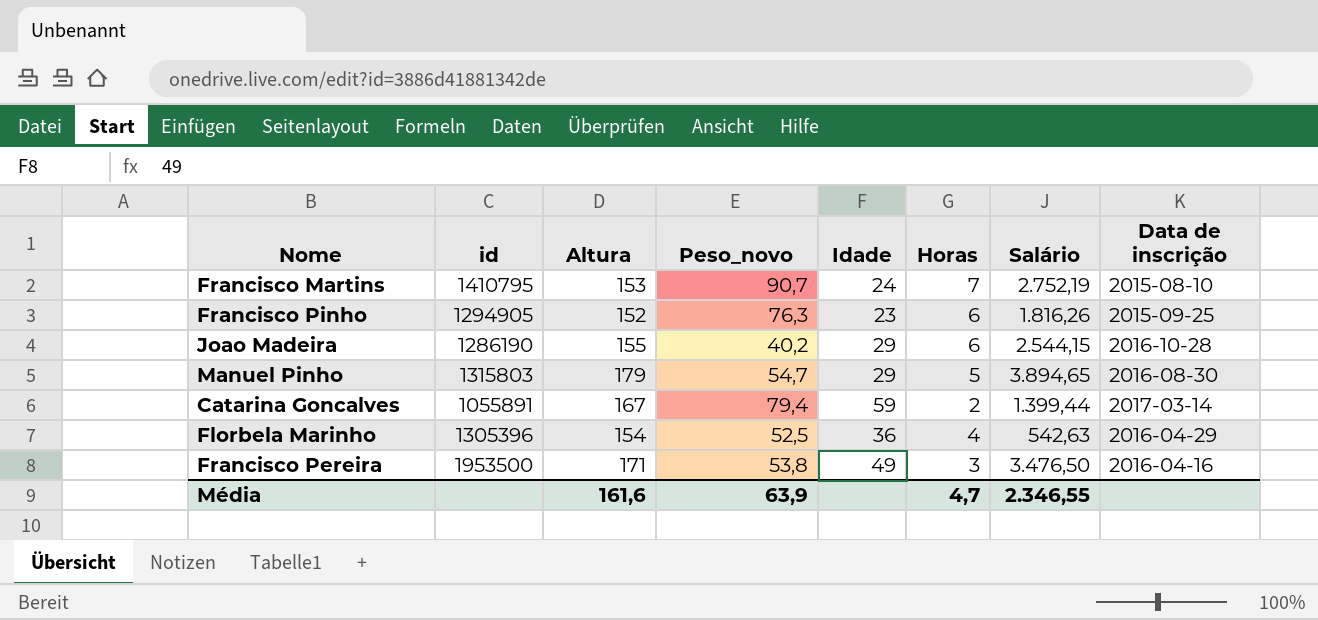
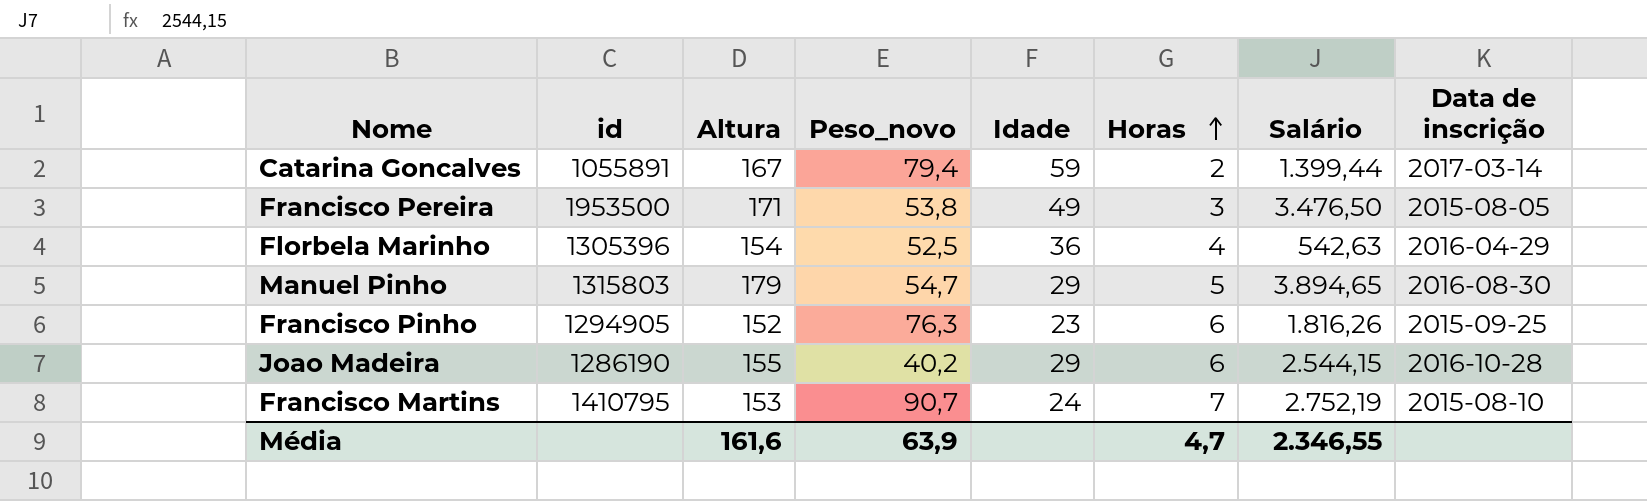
row order: none -> Horas ascending
Francisco Pereira | Data de inscrição: 2016-04-16 -> 2015-08-05

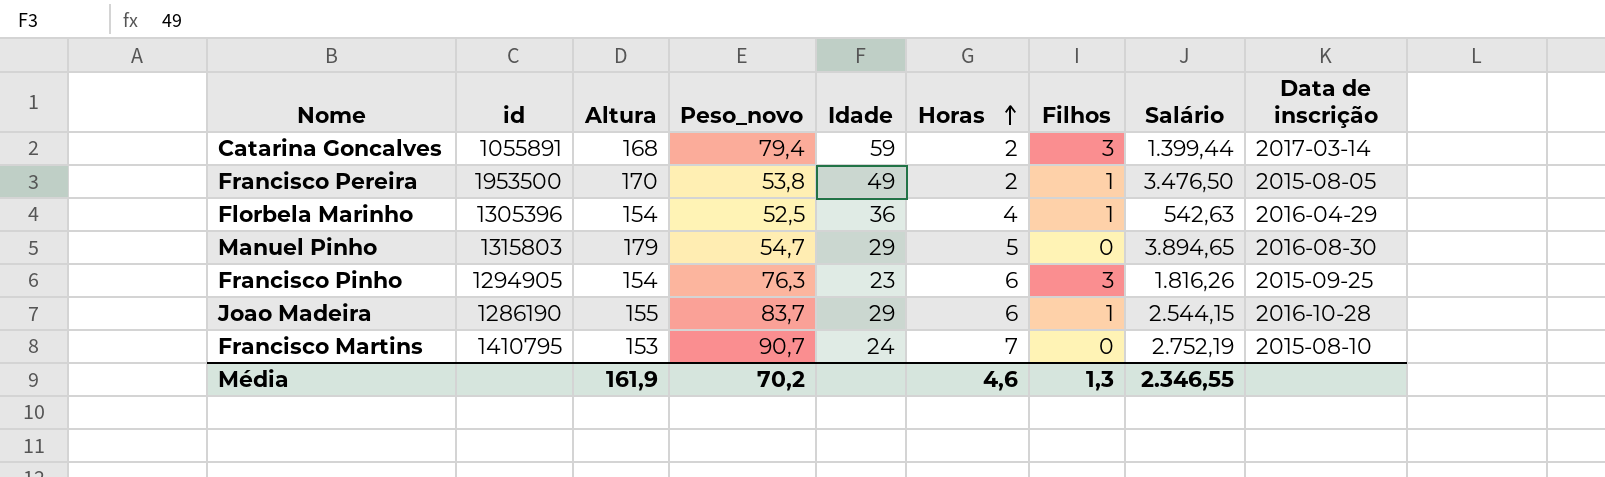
column Filhos | position: none -> 7
Catarina Goncalves | Altura: 167 -> 168
Francisco Pereira | Altura: 171 -> 170
Francisco Pereira | Horas: 3 -> 2
Francisco Pinho | Altura: 152 -> 154
Joao Madeira | Peso_novo: 40,2 -> 83,7
Média | Altura: 161,6 -> 161,9
Média | Peso_novo: 63,9 -> 70,2
Média | Horas: 4,7 -> 4,6

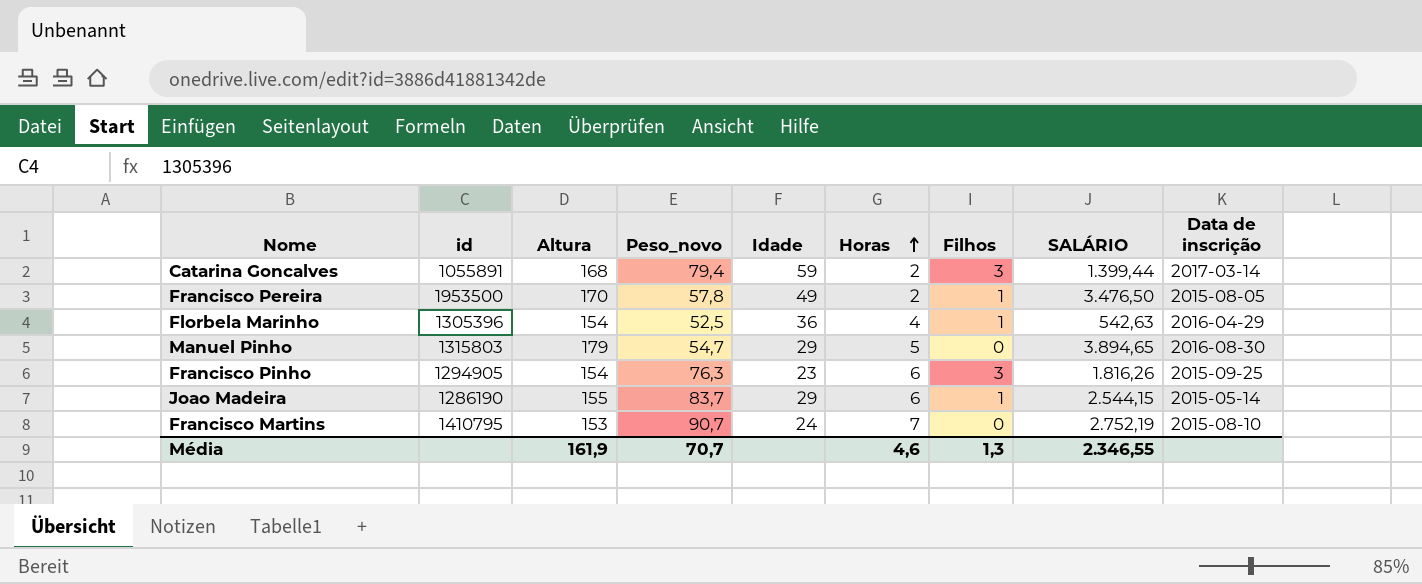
column name: Salário -> SALÁRIO
Francisco Pereira | Peso_novo: 53,8 -> 57,8
Joao Madeira | Data de inscrição: 2016-10-28 -> 2015-05-14
Média | Peso_novo: 70,2 -> 70,7

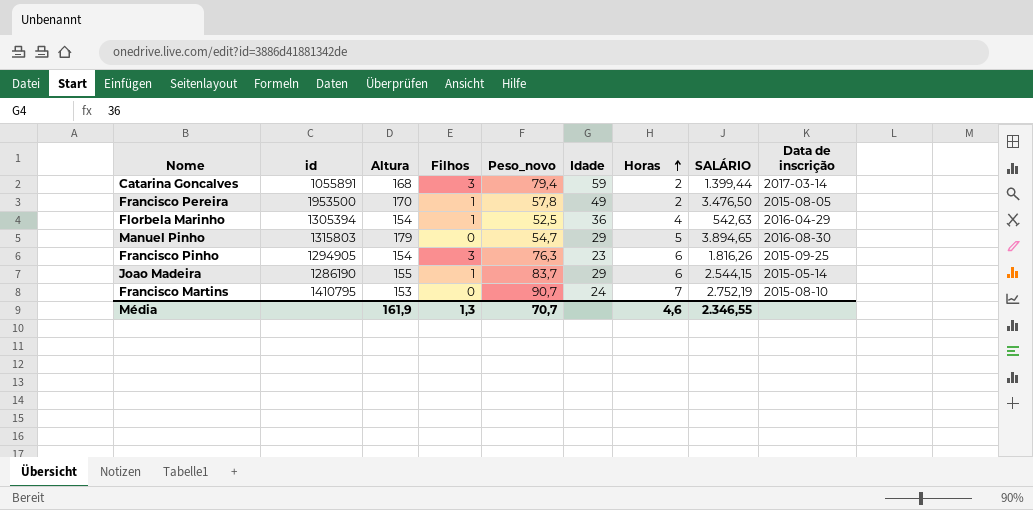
column Filhos | position: 7 -> 4
Florbela Marinho | id: 1305396 -> 1305394

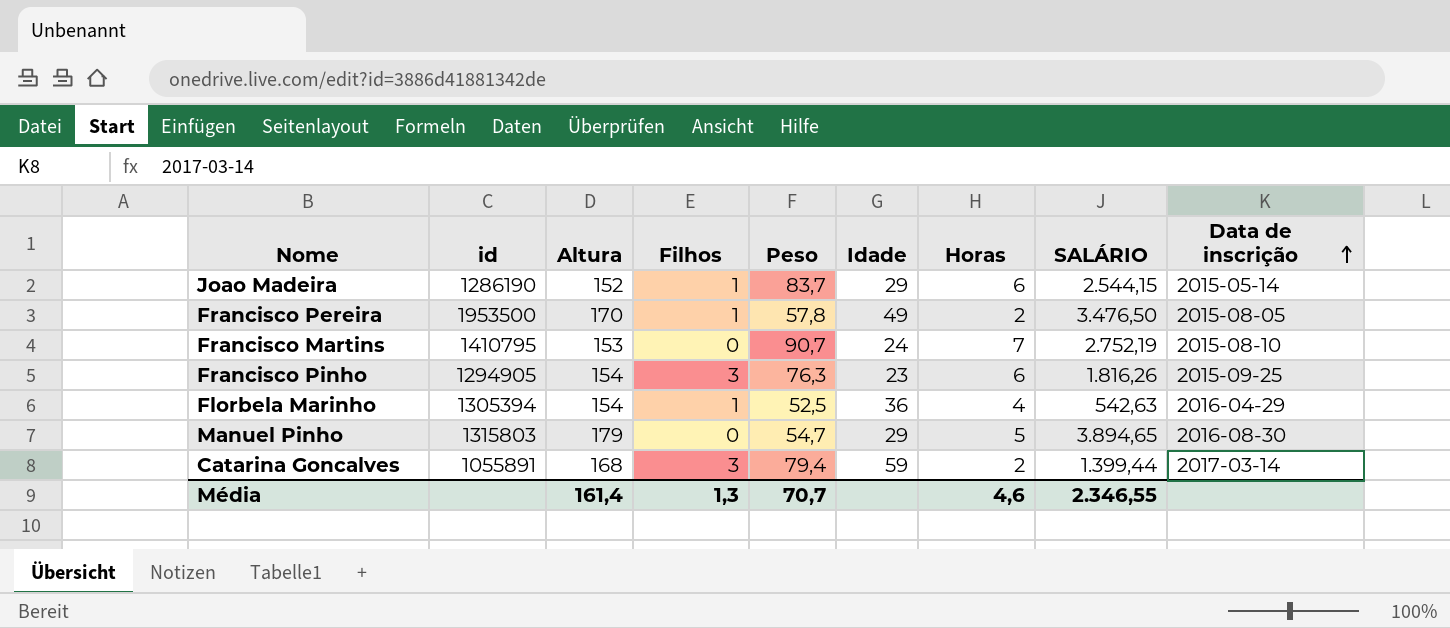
row order: Horas ascending -> Data de inscrição ascending
column name: Peso_novo -> Peso
Joao Madeira | Altura: 155 -> 152
Média | Altura: 161,9 -> 161,4

